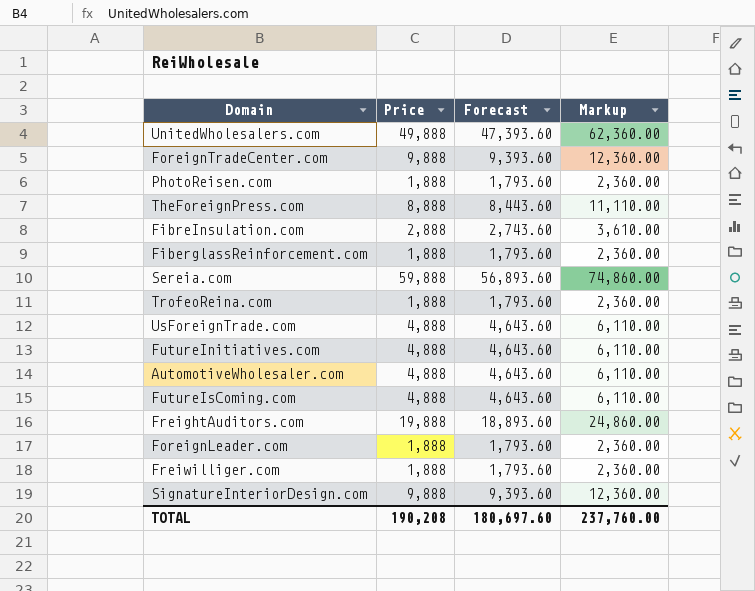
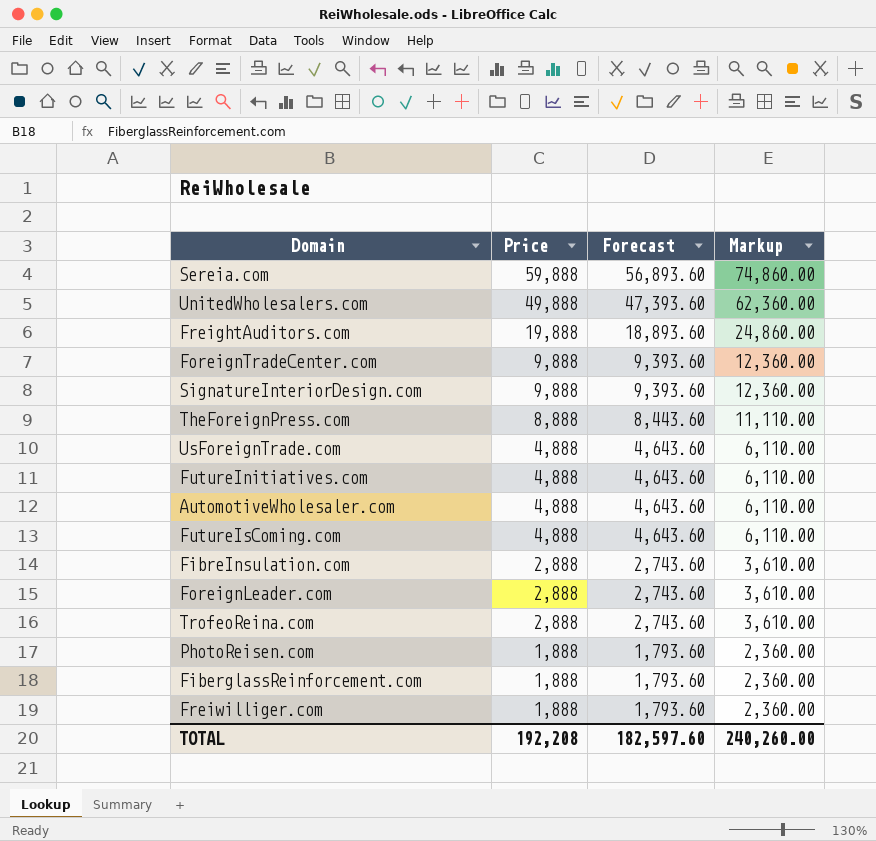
row order: none -> Price descending
ForeignLeader.com | Price: 1,888 -> 2,888
ForeignLeader.com | Forecast: 1,793.60 -> 2,743.60
ForeignLeader.com | Markup: 2,360.00 -> 3,610.00
TrofeoReina.com | Price: 1,888 -> 2,888
TrofeoReina.com | Forecast: 1,793.60 -> 2,743.60
TrofeoReina.com | Markup: 2,360.00 -> 3,610.00
TOTAL | Price: 190,208 -> 192,208
TOTAL | Forecast: 180,697.60 -> 182,597.60
TOTAL | Markup: 237,760.00 -> 240,260.00

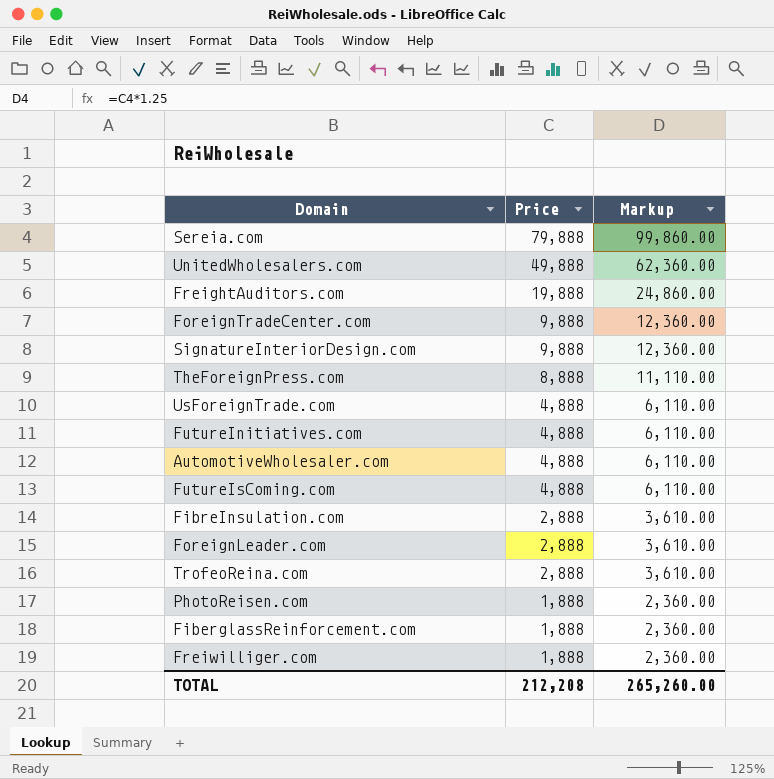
column Forecast | formula: [Price] * 0.95 -> none
Sereia.com | Price: 59,888 -> 79,888
Sereia.com | Markup: 74,860.00 -> 99,860.00
TOTAL | Price: 192,208 -> 212,208
TOTAL | Markup: 240,260.00 -> 265,260.00

